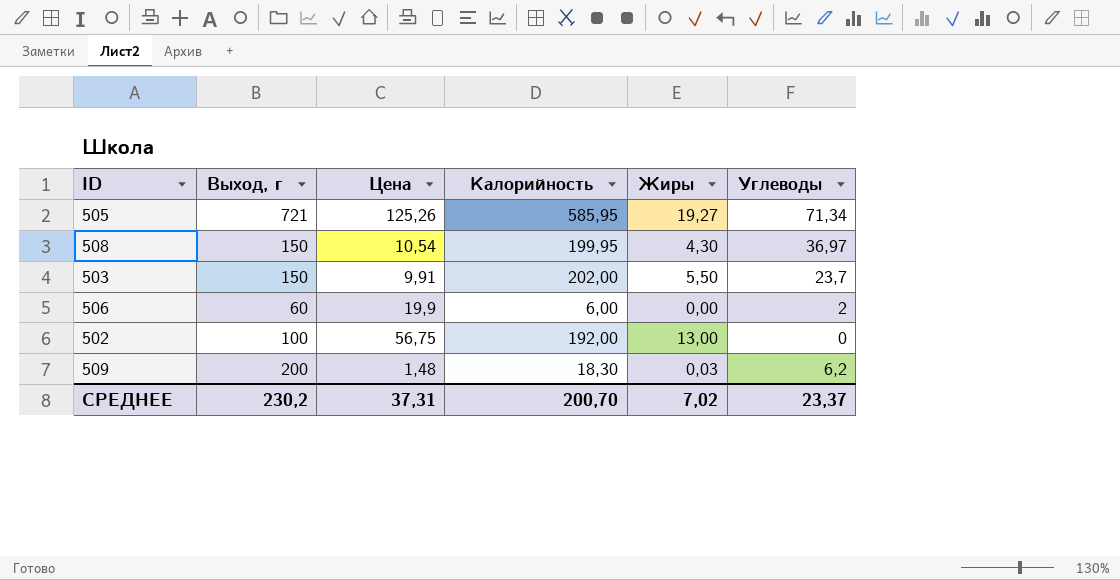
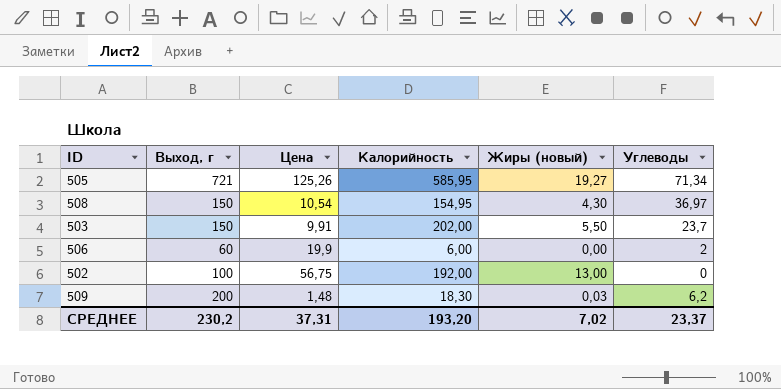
column name: Жиры -> Жиры (новый)
508 | Калорийность: 199,95 -> 154,95
СРЕДНЕЕ | Калорийность: 200,70 -> 193,20

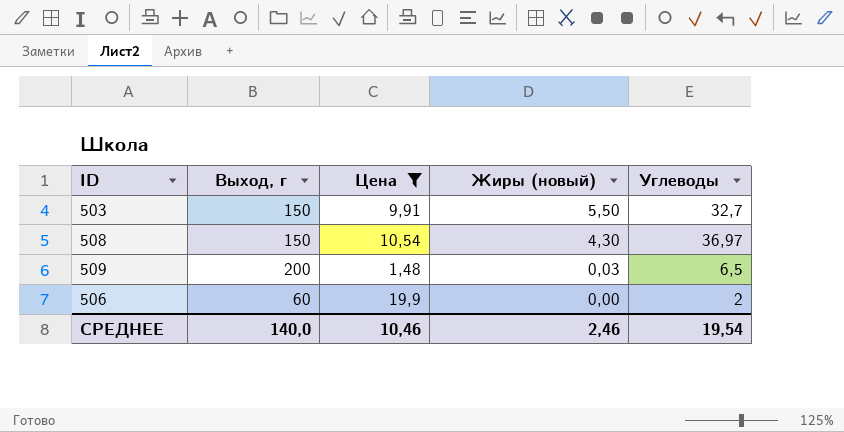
filter: none -> Цена <= 19,9
row order: none -> Жиры (новый) descending
column Калорийность | position: 4 -> none
503 | Углеводы: 23,7 -> 32,7
509 | Углеводы: 6,2 -> 6,5
СРЕДНЕЕ | Выход, г: 230,2 -> 140,0
СРЕДНЕЕ | Цена: 37,31 -> 10,46
СРЕДНЕЕ | Жиры (новый): 7,02 -> 2,46
СРЕДНЕЕ | Углеводы: 23,37 -> 19,54

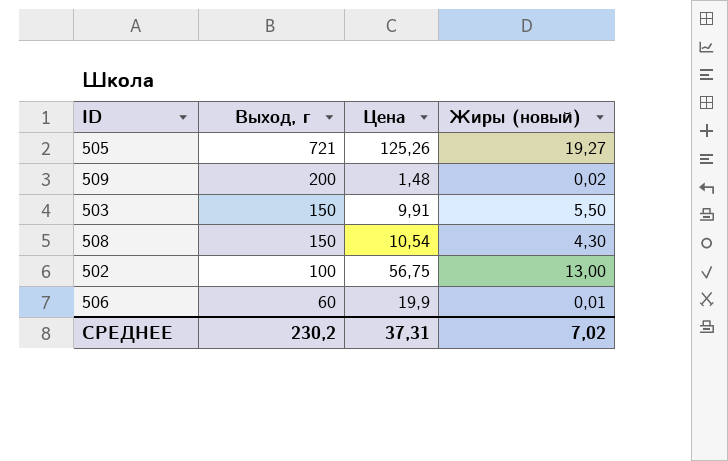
filter: Цена <= 19,9 -> none
row order: Жиры (новый) descending -> Выход, г descending
column Углеводы | position: 5 -> none
509 | Жиры (новый): 0,03 -> 0,02
506 | Жиры (новый): 0,00 -> 0,01
СРЕДНЕЕ | Выход, г: 140,0 -> 230,2
СРЕДНЕЕ | Цена: 10,46 -> 37,31
СРЕДНЕЕ | Жиры (новый): 2,46 -> 7,02

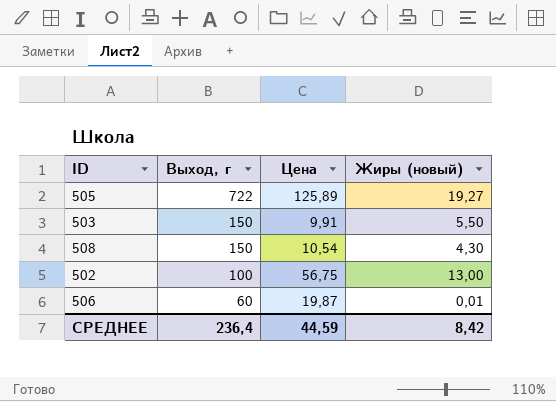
row 509: 200 | 1,48 | 0,02 -> none
505 | Выход, г: 721 -> 722
505 | Цена: 125,26 -> 125,89
506 | Цена: 19,9 -> 19,87
СРЕДНЕЕ | Выход, г: 230,2 -> 236,4
СРЕДНЕЕ | Цена: 37,31 -> 44,59
СРЕДНЕЕ | Жиры (новый): 7,02 -> 8,42

